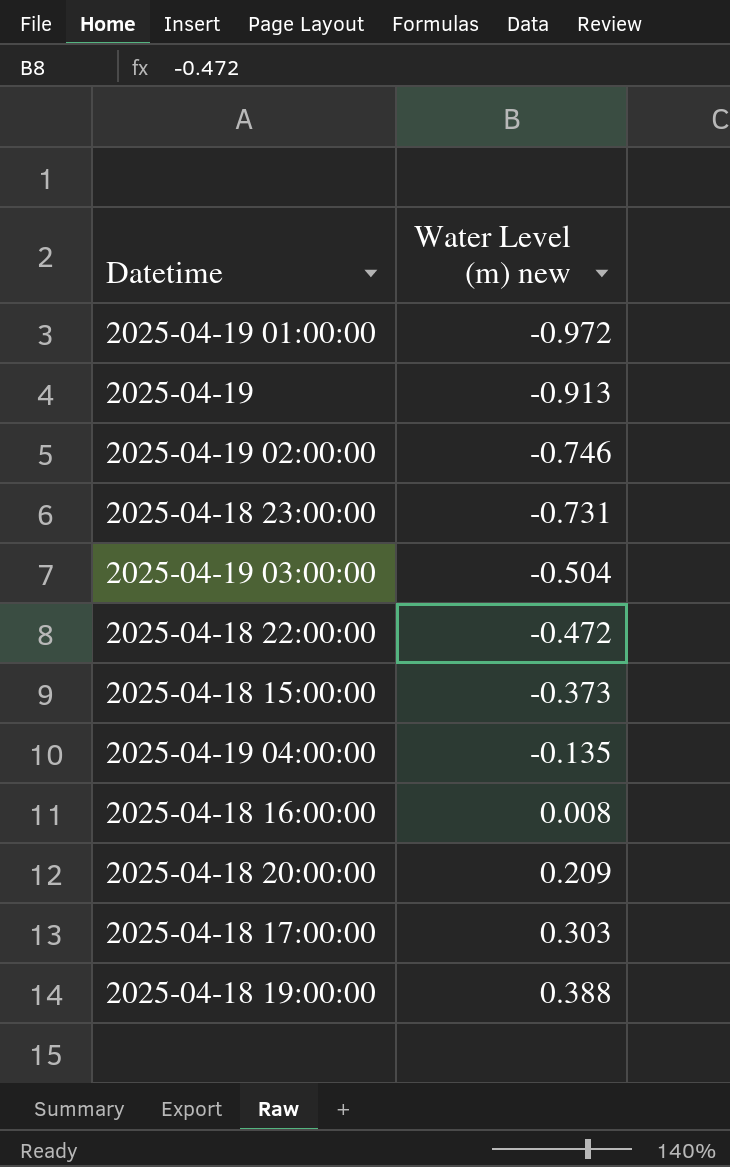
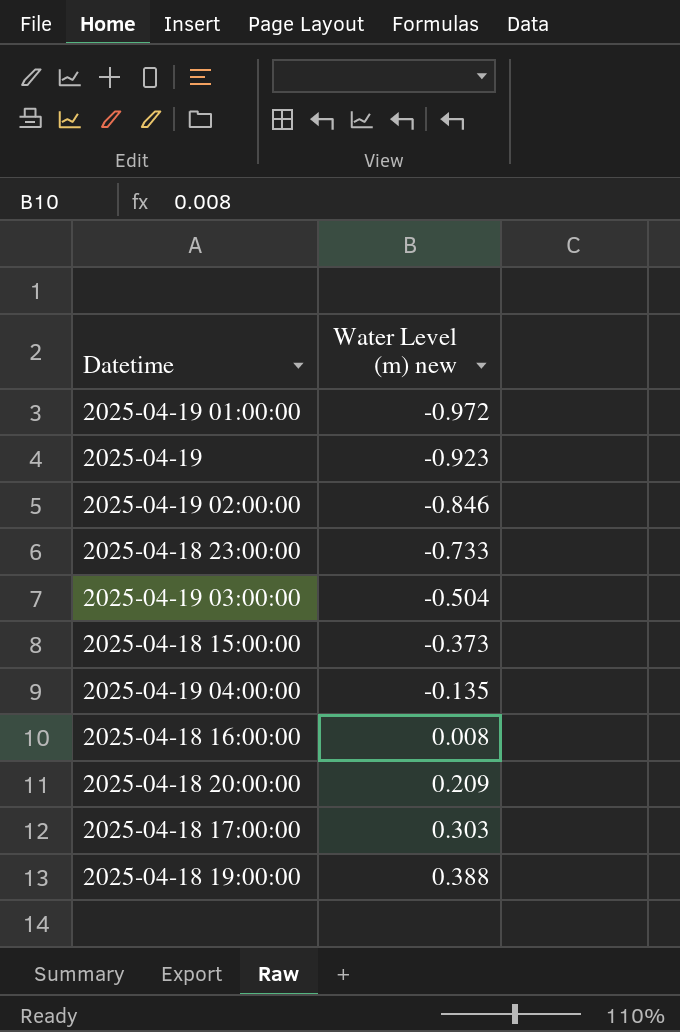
row 2025-04-18 22:00:00: -0.472 -> none
2025-04-19 | Water Level (m) new: -0.913 -> -0.923
2025-04-19 02:00:00 | Water Level (m) new: -0.746 -> -0.846
2025-04-18 23:00:00 | Water Level (m) new: -0.731 -> -0.733

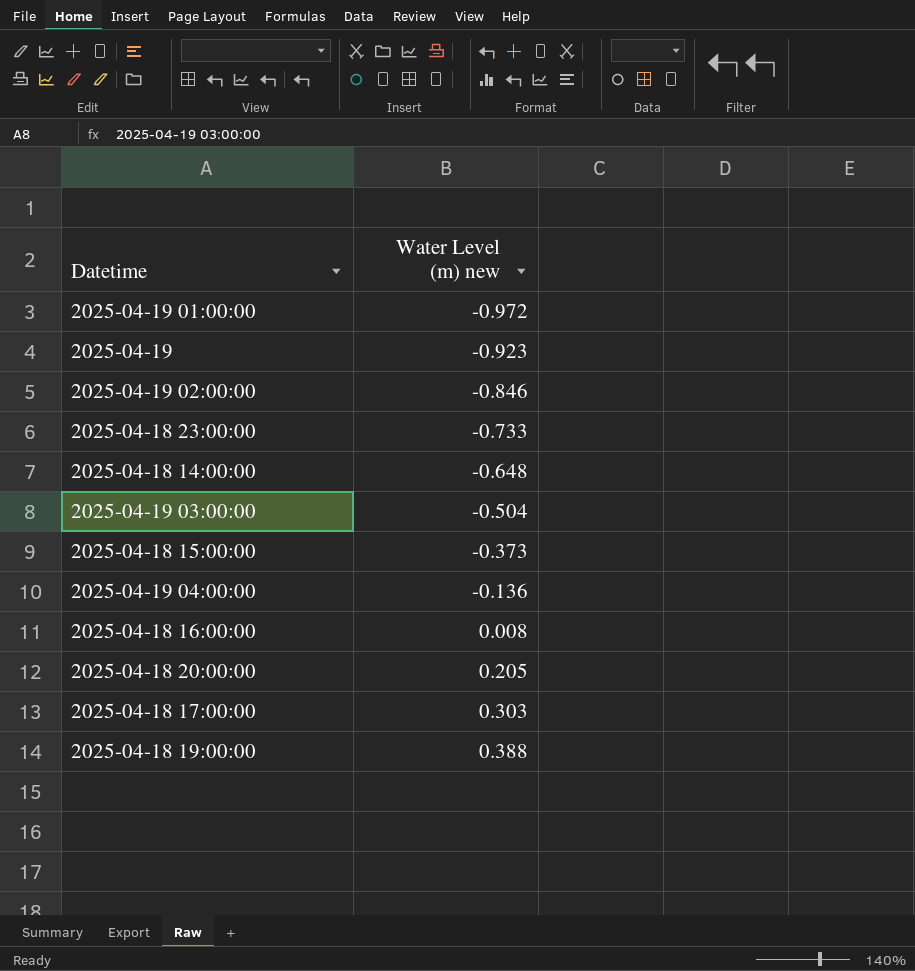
row 2025-04-18 14:00:00: none -> -0.648
2025-04-19 04:00:00 | Water Level (m) new: -0.135 -> -0.136
2025-04-18 20:00:00 | Water Level (m) new: 0.209 -> 0.205

